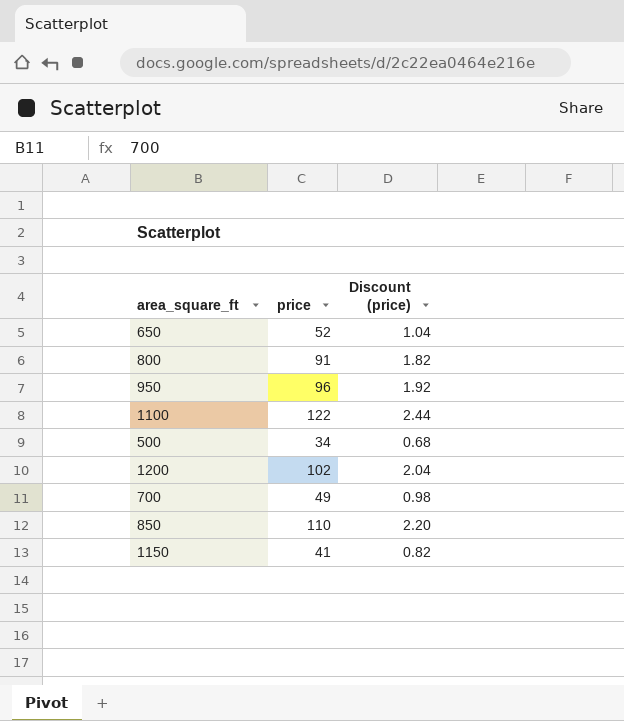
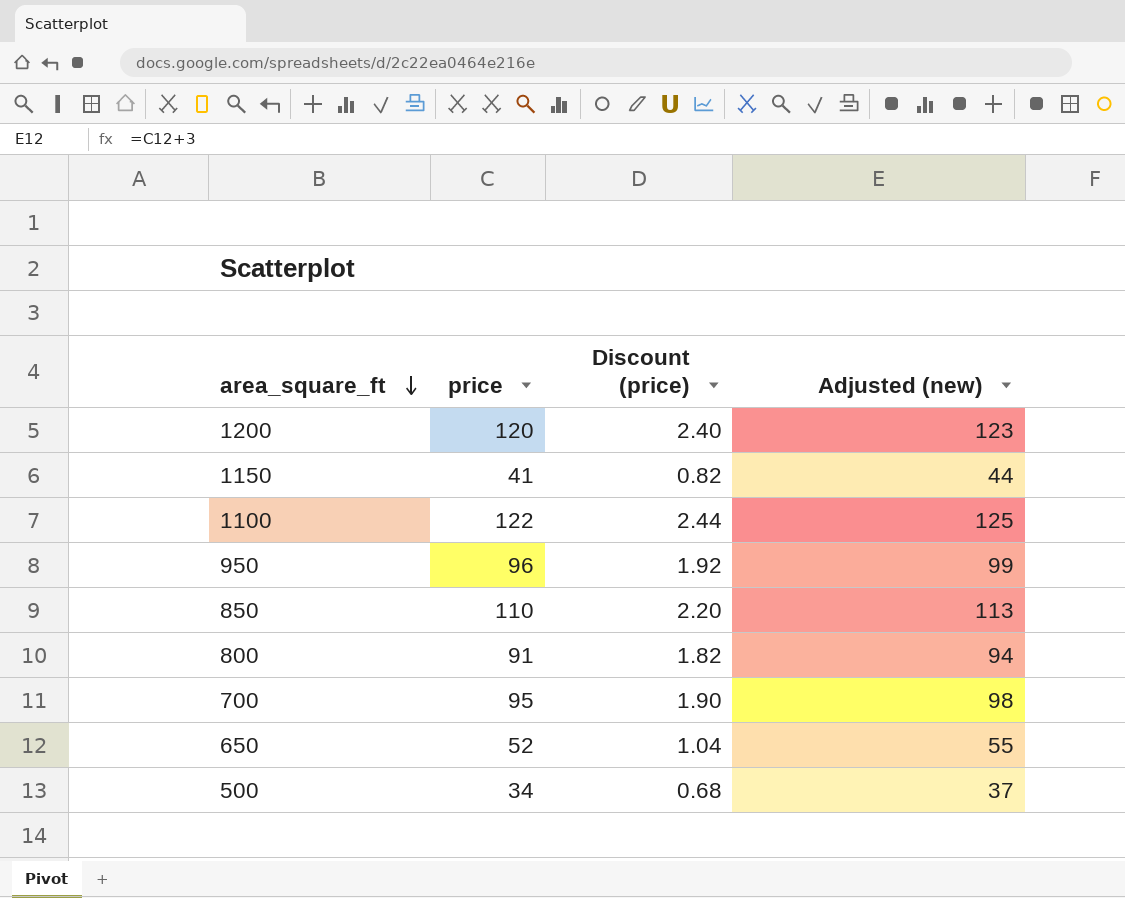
row order: none -> area_square_ft descending
column Adjusted (new) | formula: none -> [price] + 3
1200 | price: 102 -> 120
1200 | Discount (price): 2.04 -> 2.40
700 | price: 49 -> 95
700 | Discount (price): 0.98 -> 1.90

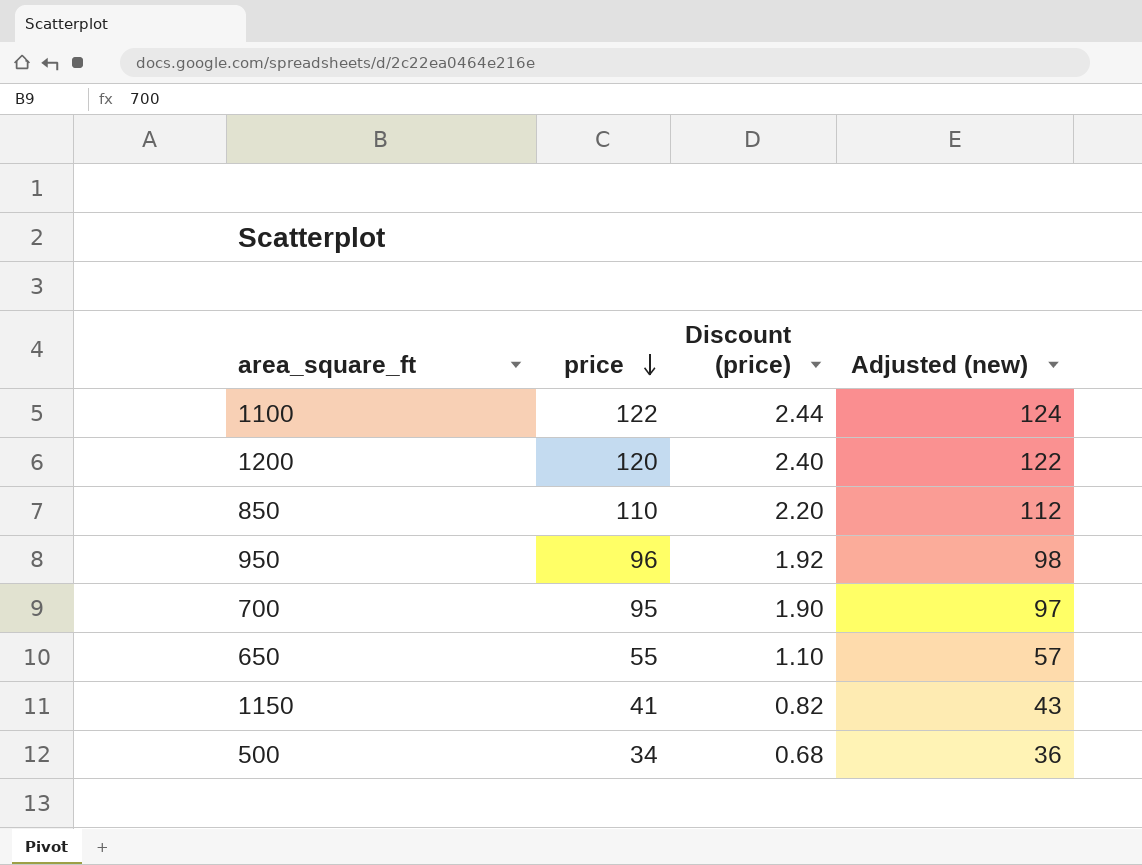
row order: area_square_ft descending -> price descending
column Adjusted (new) | formula: [price] + 3 -> [price] + 2
row 800: 91 | 1.82 | 94 -> none
650 | price: 52 -> 55
650 | Discount (price): 1.04 -> 1.10

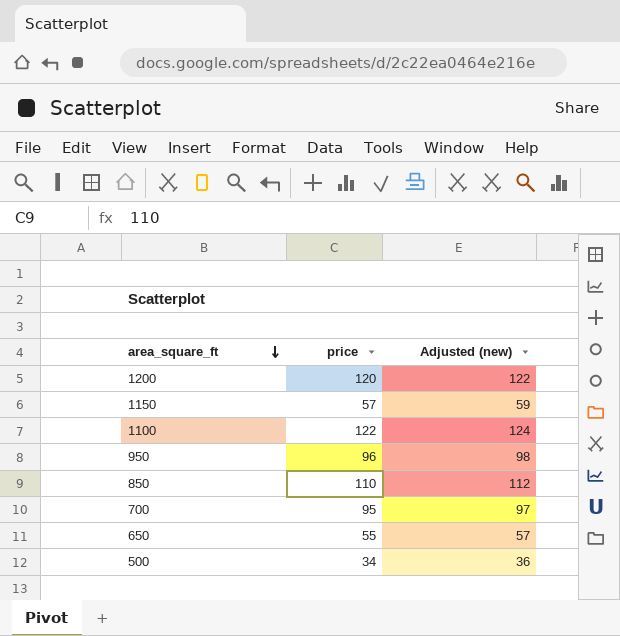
row order: price descending -> area_square_ft descending
column Discount (price) | formula: [price] * 0.02 -> none
1150 | price: 41 -> 57
1150 | Adjusted (new): 43 -> 59

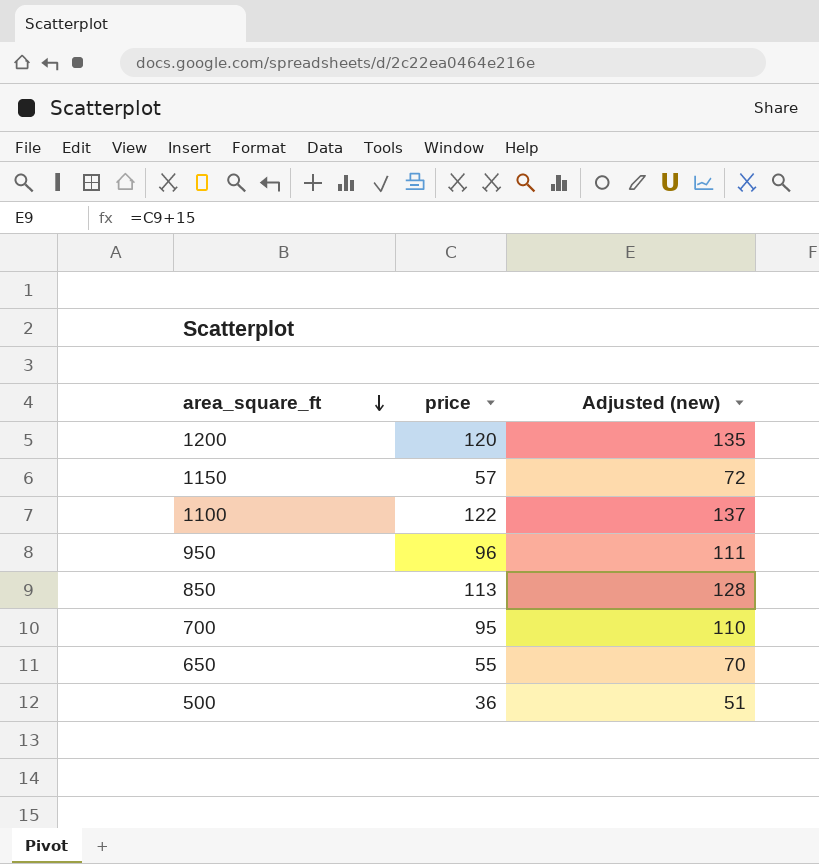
column Adjusted (new) | formula: [price] + 2 -> [price] + 15
850 | price: 110 -> 113
500 | price: 34 -> 36

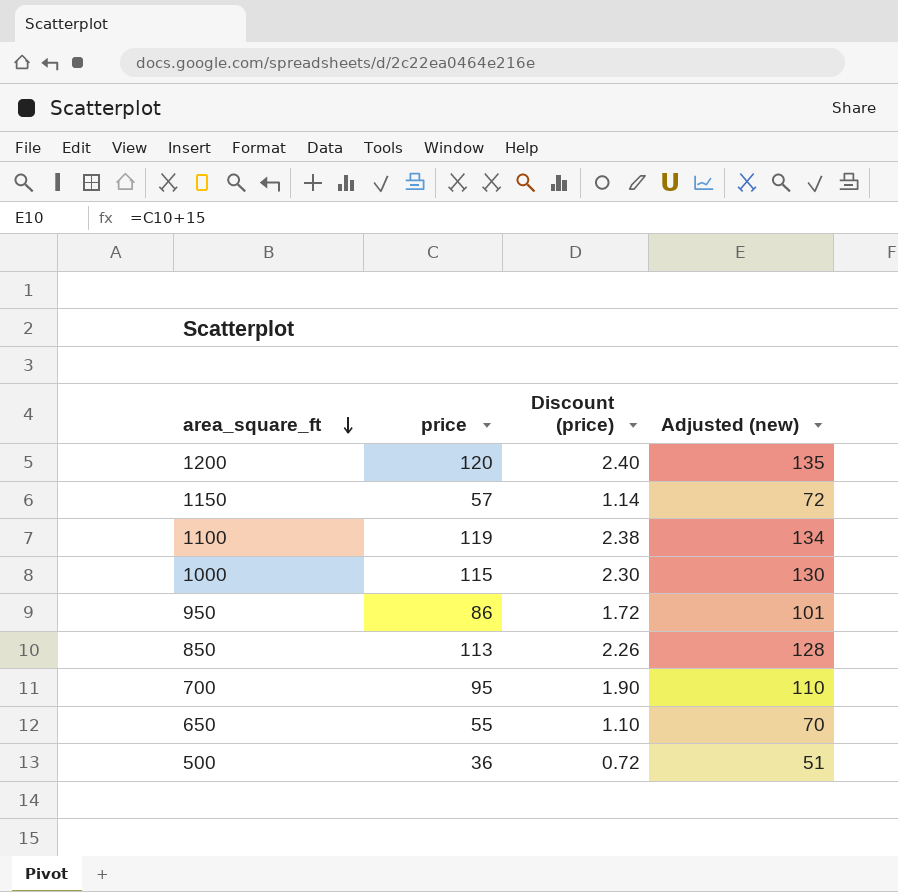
column Discount (price) | formula: none -> [price] * 0.02
1100 | price: 122 -> 119
1100 | Adjusted (new): 137 -> 134
row 1000: none -> 115 | 2.30 | 130
950 | price: 96 -> 86
950 | Adjusted (new): 111 -> 101

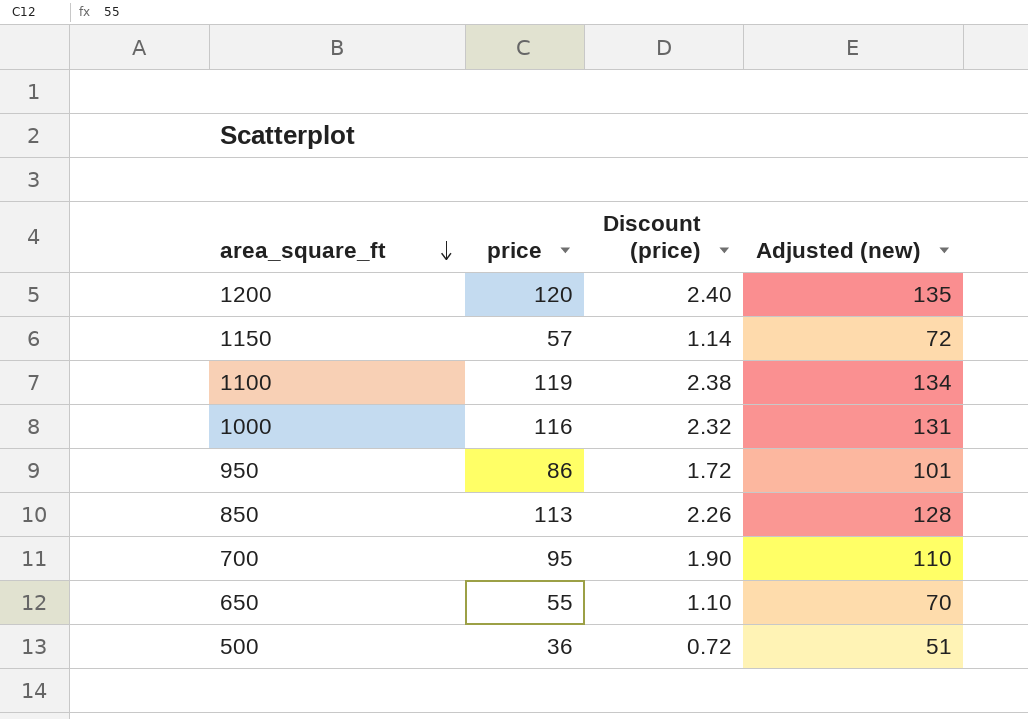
1000 | price: 115 -> 116
1000 | Discount (price): 2.30 -> 2.32
1000 | Adjusted (new): 130 -> 131

